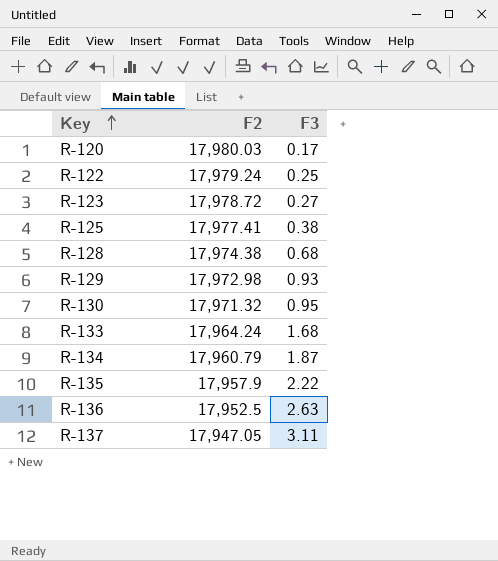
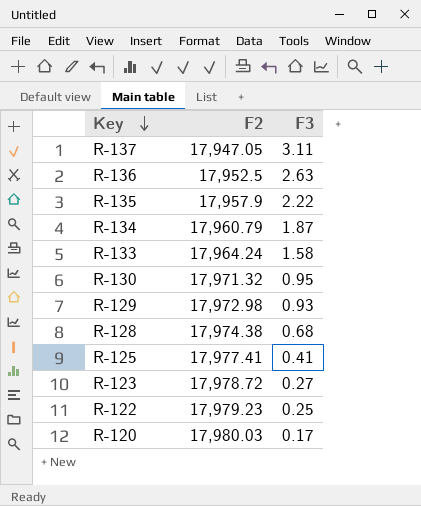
row order: Key ascending -> Key descending
R-133 | F3: 1.68 -> 1.58
R-125 | F3: 0.38 -> 0.41
R-122 | F2: 17,979.24 -> 17,979.23

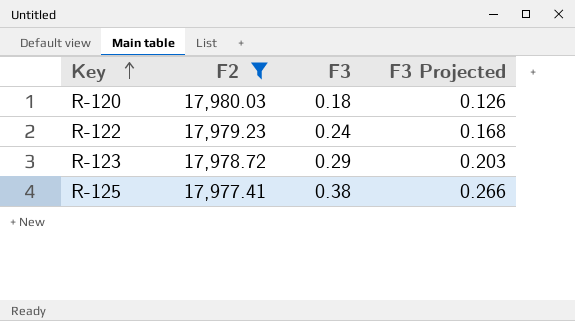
filter: none -> F2 >= 17,977.41
row order: Key descending -> Key ascending
column F3 Projected | formula: none -> [F3] * 0.7
R-120 | F3: 0.17 -> 0.18
R-122 | F3: 0.25 -> 0.24
R-123 | F3: 0.27 -> 0.29
R-125 | F3: 0.41 -> 0.38

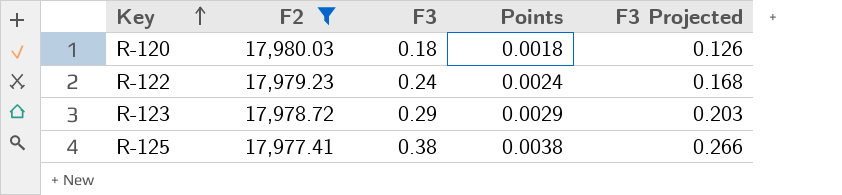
column Points | formula: none -> [F3] * 0.01

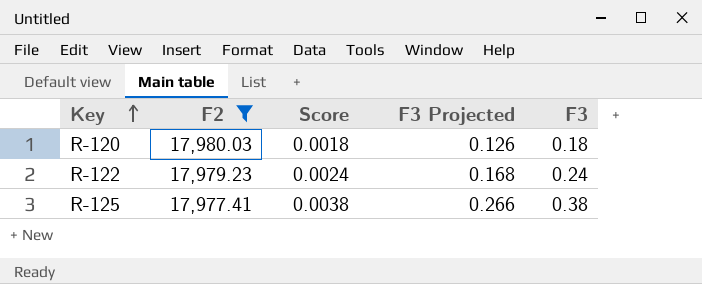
column name: Points -> Score
column F3 | position: 3 -> 5
row R-123: 17,978.72 | 0.29 | 0.0029 | 0.203 -> none

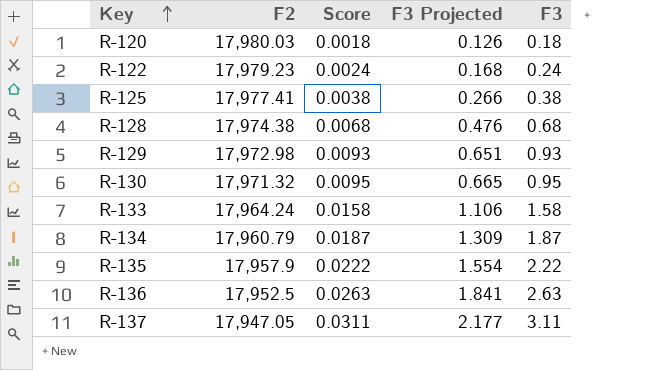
filter: F2 >= 17,977.41 -> none

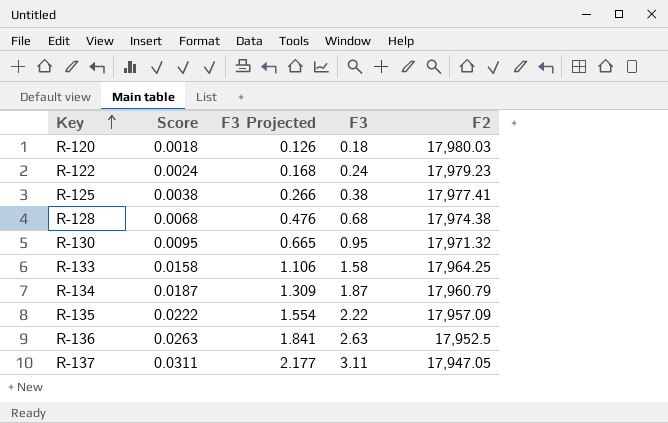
column F2 | position: 2 -> 5
row R-129: 17,972.98 | 0.0093 | 0.651 | 0.93 -> none
R-133 | F2: 17,964.24 -> 17,964.25
R-135 | F2: 17,957.9 -> 17,957.09

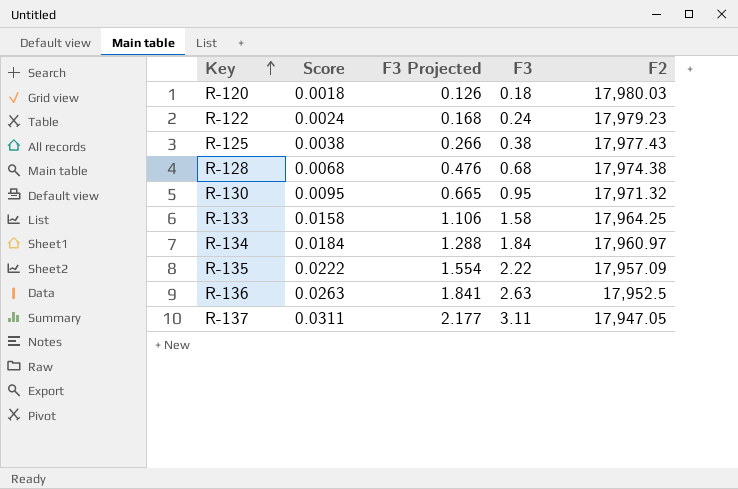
R-125 | F2: 17,977.41 -> 17,977.43
R-134 | Score: 0.0187 -> 0.0184
R-134 | F3 Projected: 1.309 -> 1.288
R-134 | F3: 1.87 -> 1.84
R-134 | F2: 17,960.79 -> 17,960.97

